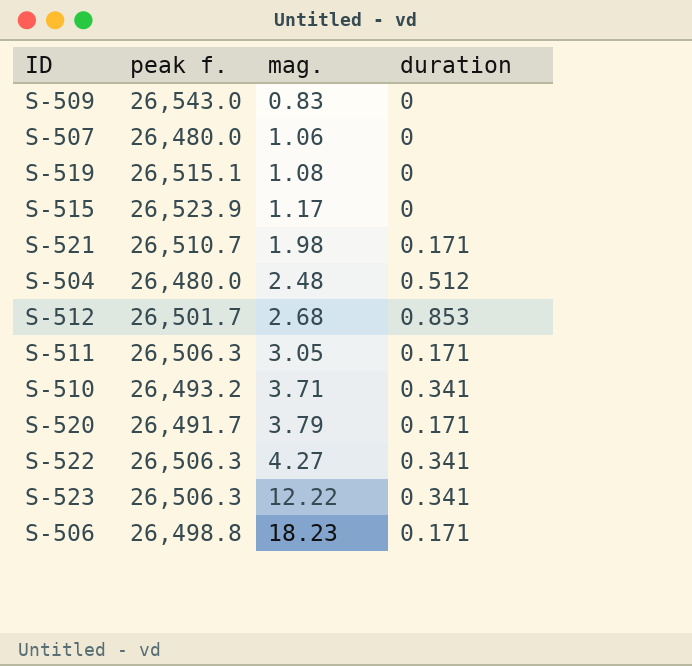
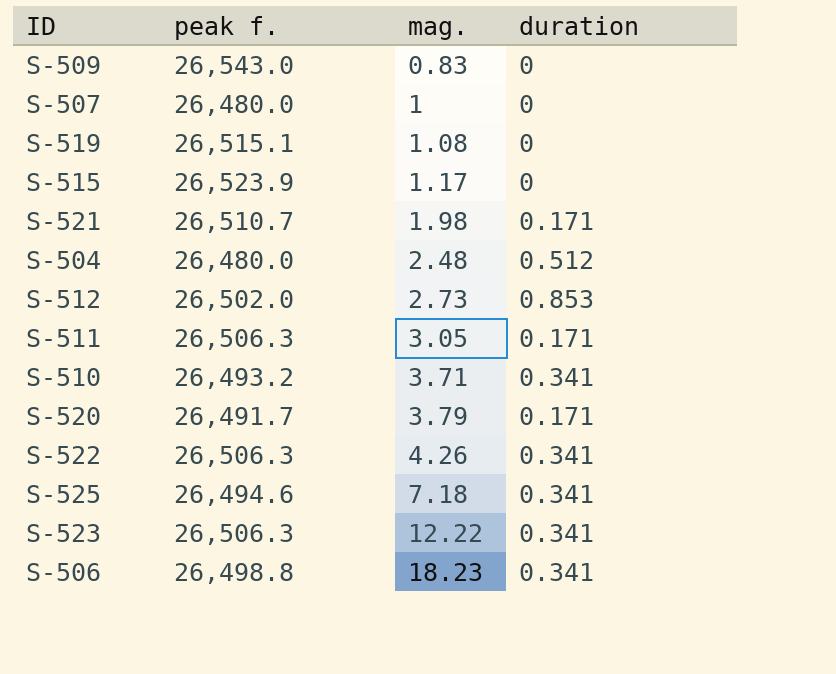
S-507 | mag.: 1.06 -> 1
S-512 | peak f.: 26,501.7 -> 26,502.0
S-512 | mag.: 2.68 -> 2.73
S-522 | mag.: 4.27 -> 4.26
row S-525: none -> 26,494.6 | 7.18 | 0.341
S-506 | duration: 0.171 -> 0.341

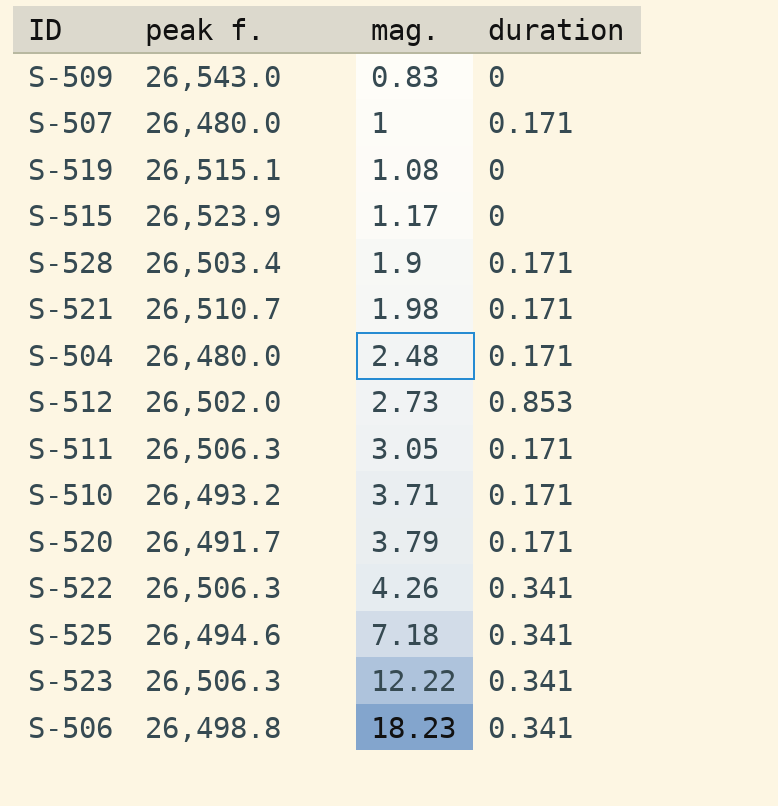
S-507 | duration: 0 -> 0.171
row S-528: none -> 26,503.4 | 1.9 | 0.171
S-504 | duration: 0.512 -> 0.171
S-510 | duration: 0.341 -> 0.171

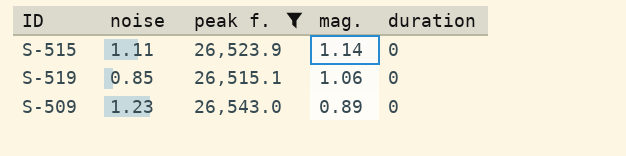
filter: none -> peak f. >= 26,515.1
row order: mag. ascending -> mag. descending
column noise | position: none -> 2
S-515 | mag.: 1.17 -> 1.14
S-519 | mag.: 1.08 -> 1.06
S-509 | mag.: 0.83 -> 0.89

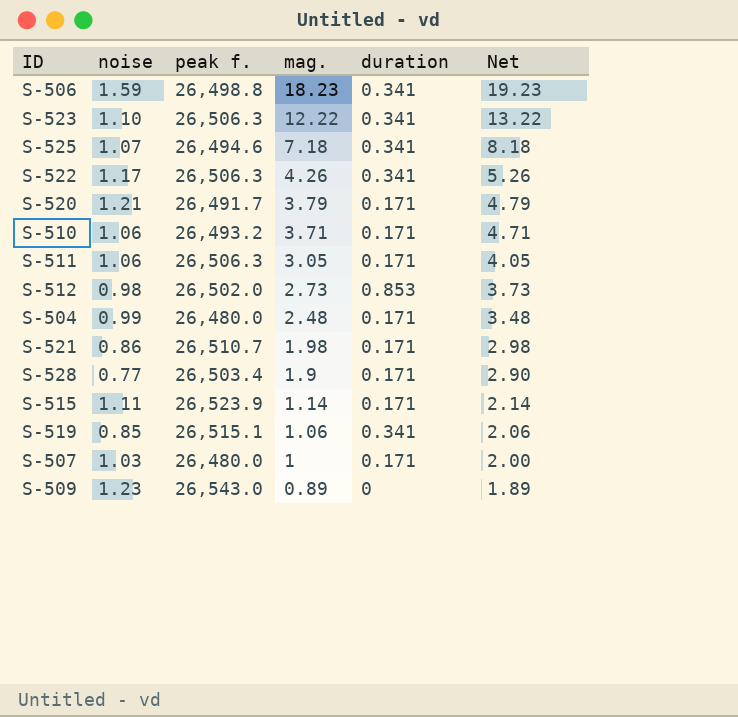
filter: peak f. >= 26,515.1 -> none
column Net | formula: none -> [mag.] + 1
S-515 | duration: 0 -> 0.171
S-519 | duration: 0 -> 0.341

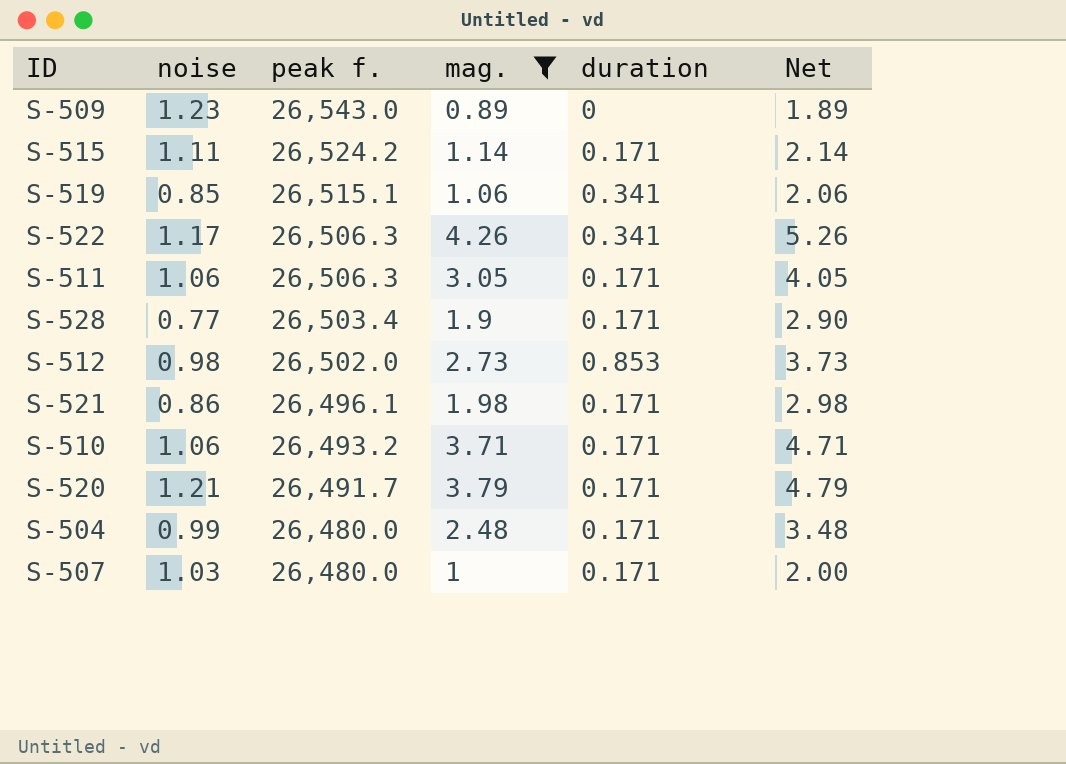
filter: none -> mag. <= 4.26
row order: mag. descending -> peak f. descending
S-515 | peak f.: 26,523.9 -> 26,524.2
S-521 | peak f.: 26,510.7 -> 26,496.1

